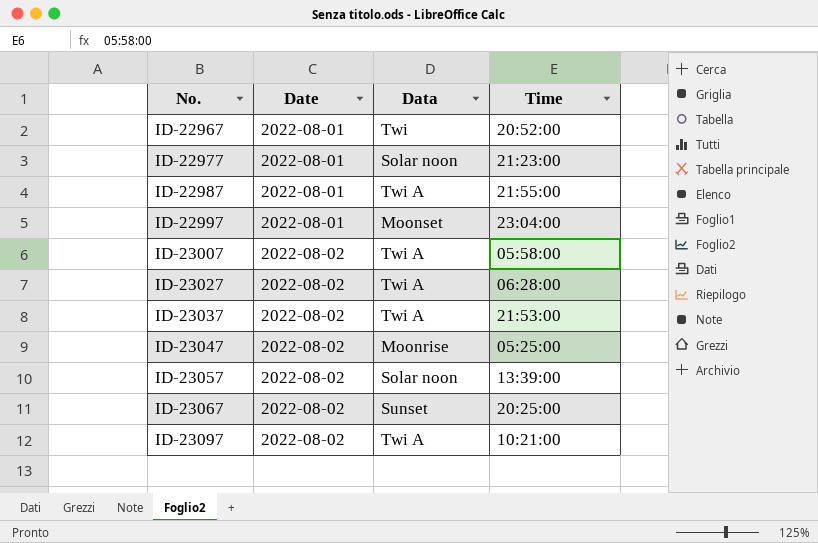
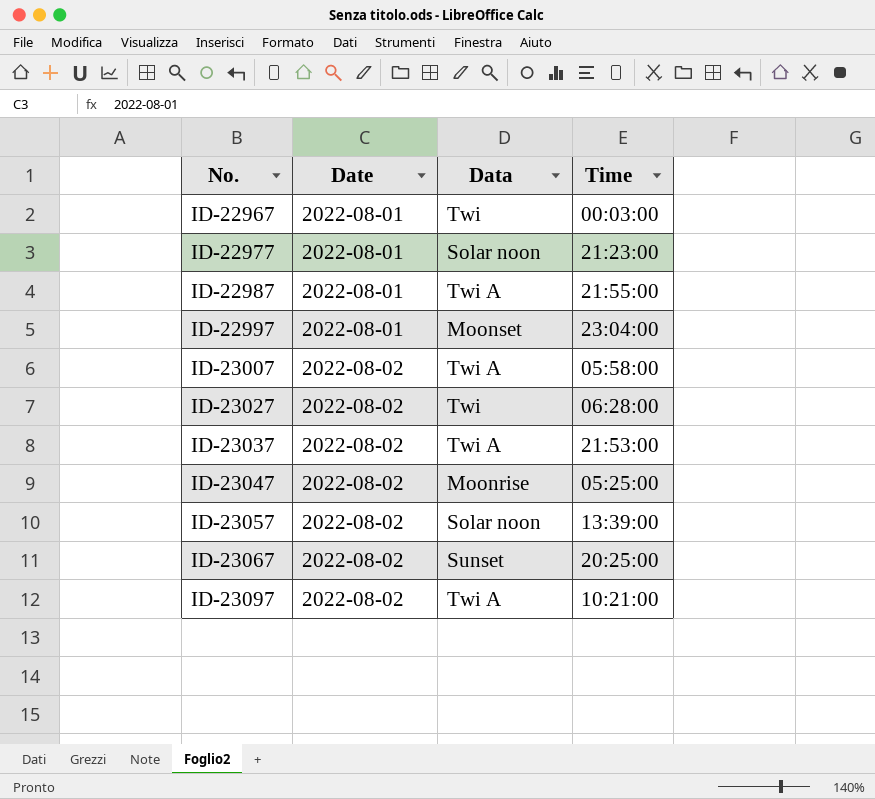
ID-22967 | Time: 20:52:00 -> 00:03:00
ID-23027 | Data: Twi A -> Twi

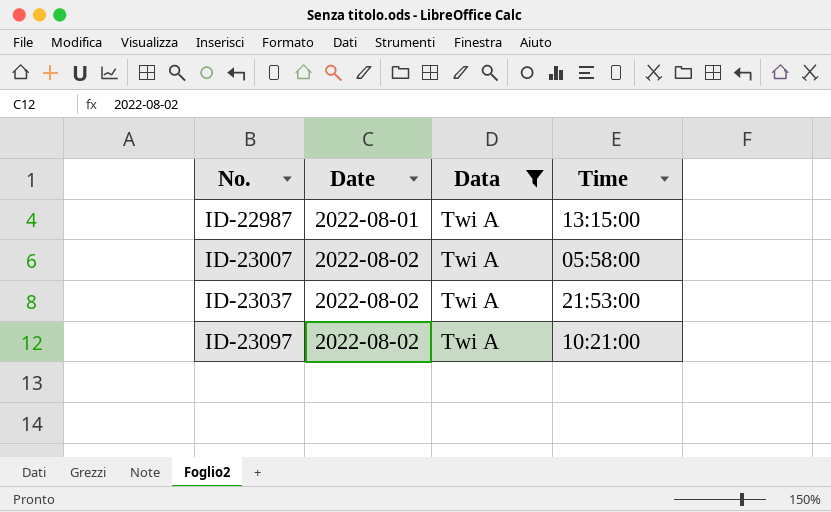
filter: none -> Data = Twi A
ID-22987 | Time: 21:55:00 -> 13:15:00

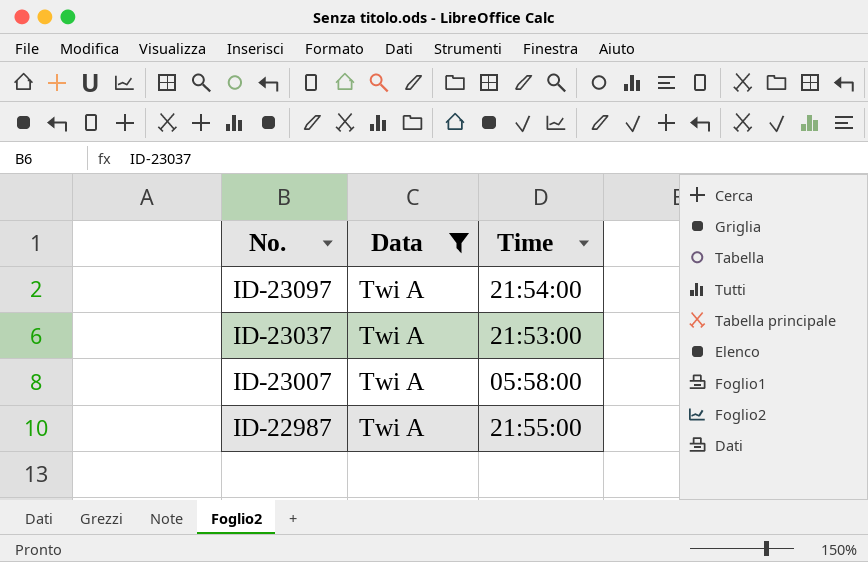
row order: No. ascending -> No. descending
column Date | position: 2 -> none
ID-23097 | Time: 10:21:00 -> 21:54:00
ID-22987 | Time: 13:15:00 -> 21:55:00

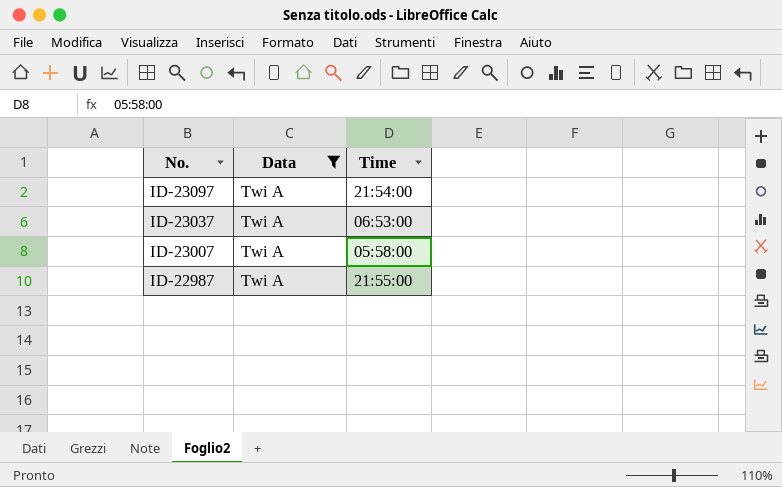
ID-23037 | Time: 21:53:00 -> 06:53:00

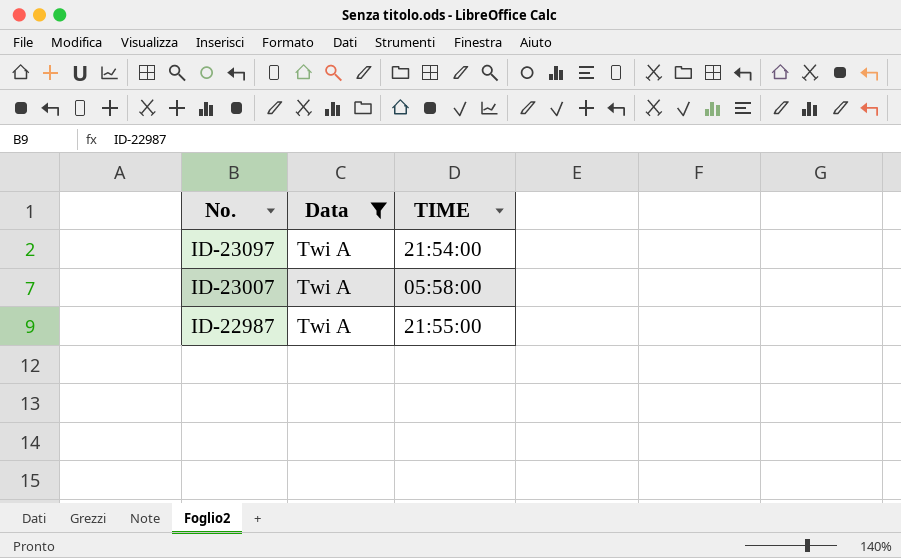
column name: Time -> TIME
row ID-23037: Twi A | 06:53:00 -> none

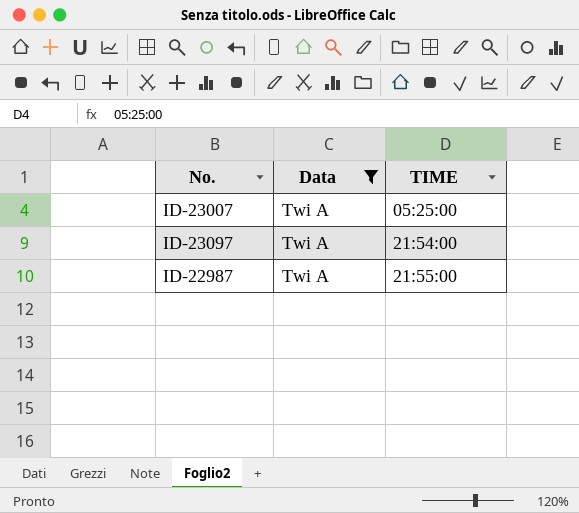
row order: No. descending -> TIME ascending
ID-23007 | TIME: 05:58:00 -> 05:25:00

